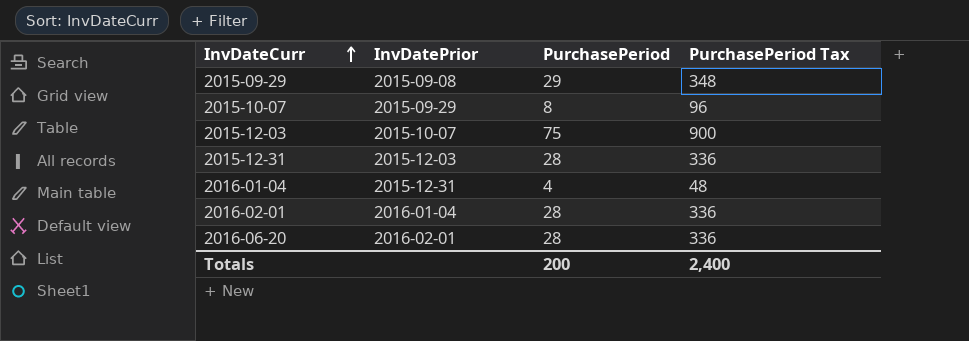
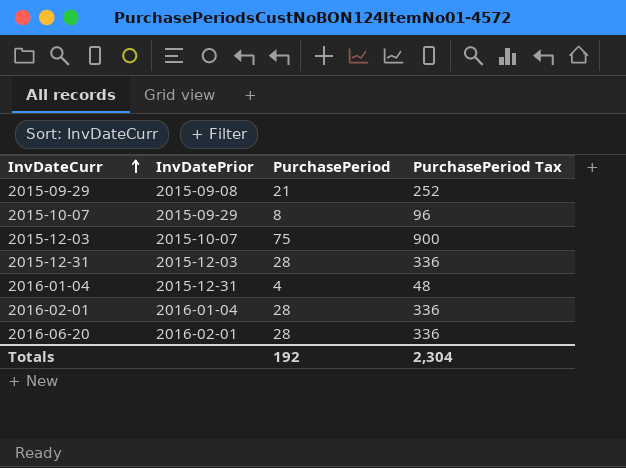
2015-09-29 | PurchasePeriod: 29 -> 21
2015-09-29 | PurchasePeriod Tax: 348 -> 252
Totals | PurchasePeriod: 200 -> 192
Totals | PurchasePeriod Tax: 2,400 -> 2,304

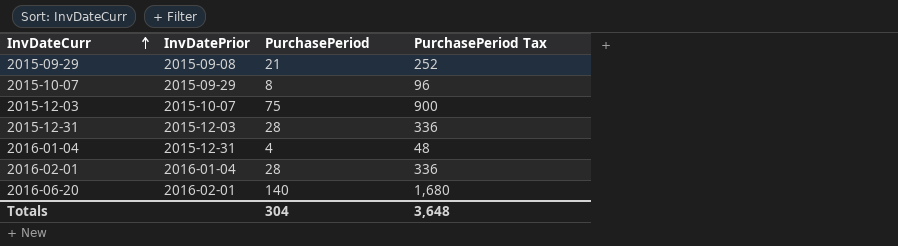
2016-06-20 | PurchasePeriod: 28 -> 140
2016-06-20 | PurchasePeriod Tax: 336 -> 1,680
Totals | PurchasePeriod: 192 -> 304
Totals | PurchasePeriod Tax: 2,304 -> 3,648

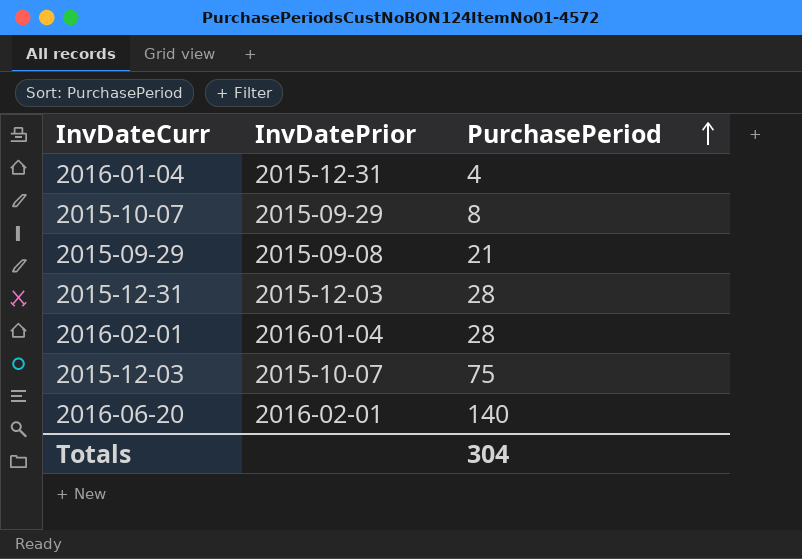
row order: InvDateCurr ascending -> PurchasePeriod ascending
column PurchasePeriod Tax | formula: [PurchasePeriod] * 12 -> none

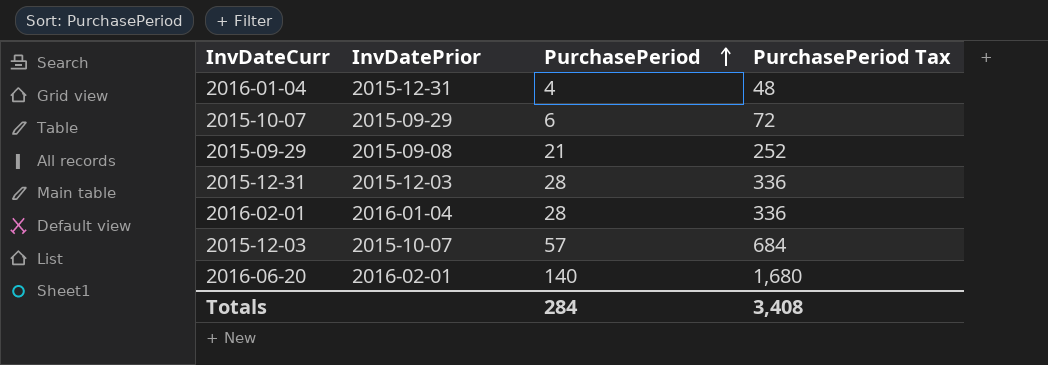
column PurchasePeriod Tax | formula: none -> [PurchasePeriod] * 12
2015-10-07 | PurchasePeriod: 8 -> 6
2015-12-03 | PurchasePeriod: 75 -> 57
Totals | PurchasePeriod: 304 -> 284

